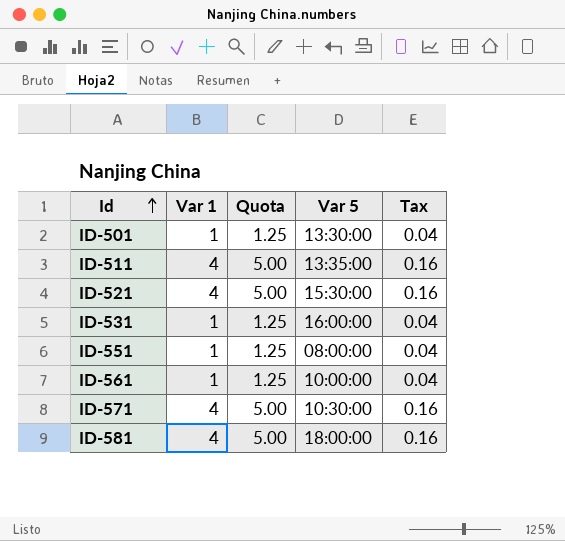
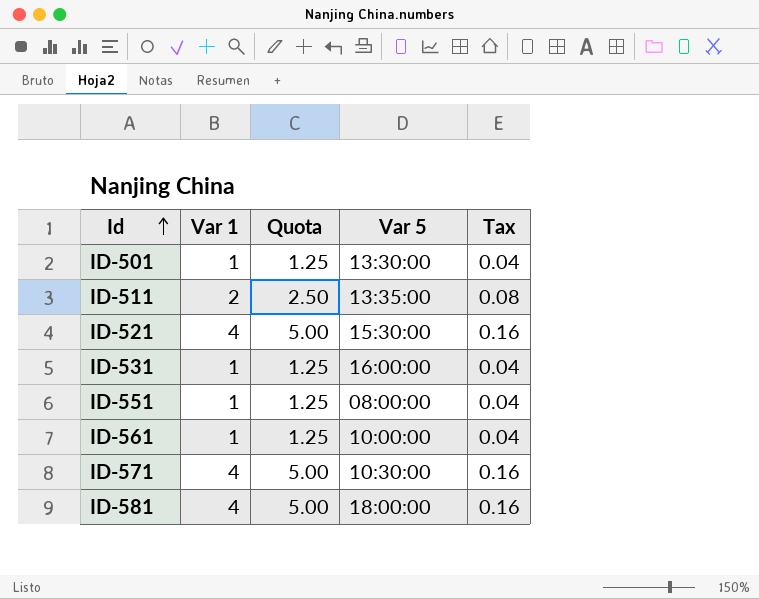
ID-511 | Var 1: 4 -> 2
ID-511 | Quota: 5.00 -> 2.50
ID-511 | Tax: 0.16 -> 0.08

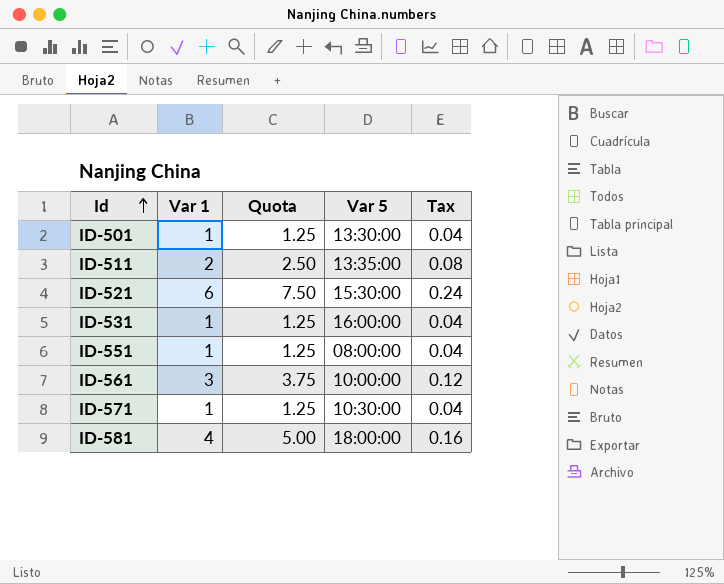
ID-521 | Var 1: 4 -> 6
ID-521 | Quota: 5.00 -> 7.50
ID-521 | Tax: 0.16 -> 0.24
ID-561 | Var 1: 1 -> 3
ID-561 | Quota: 1.25 -> 3.75
ID-561 | Tax: 0.04 -> 0.12
ID-571 | Var 1: 4 -> 1
ID-571 | Quota: 5.00 -> 1.25
ID-571 | Tax: 0.16 -> 0.04

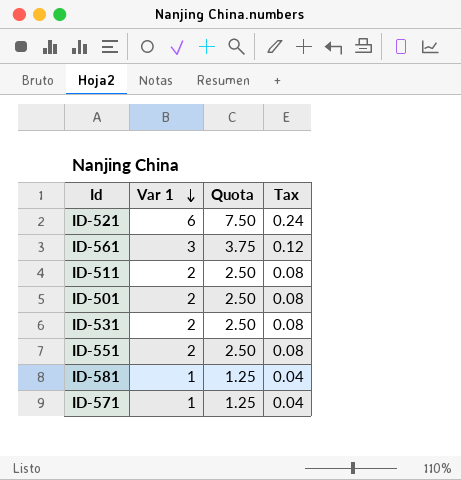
row order: Id ascending -> Var 1 descending
column Var 5 | position: 4 -> none
ID-501 | Var 1: 1 -> 2
ID-501 | Quota: 1.25 -> 2.50
ID-501 | Tax: 0.04 -> 0.08
ID-531 | Var 1: 1 -> 2
ID-531 | Quota: 1.25 -> 2.50
ID-531 | Tax: 0.04 -> 0.08
ID-551 | Var 1: 1 -> 2
ID-551 | Quota: 1.25 -> 2.50
ID-551 | Tax: 0.04 -> 0.08
ID-581 | Var 1: 4 -> 1
ID-581 | Quota: 5.00 -> 1.25
ID-581 | Tax: 0.16 -> 0.04

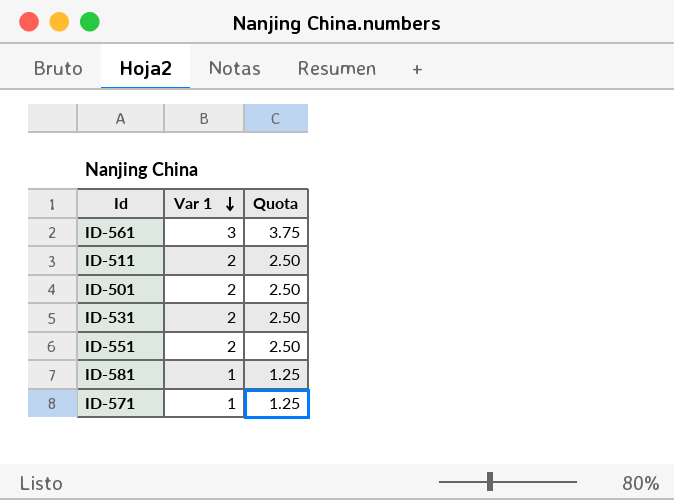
column Tax | formula: [Var 1] * 0.04 -> none
row ID-521: 6 | 7.50 | 0.24 -> none

